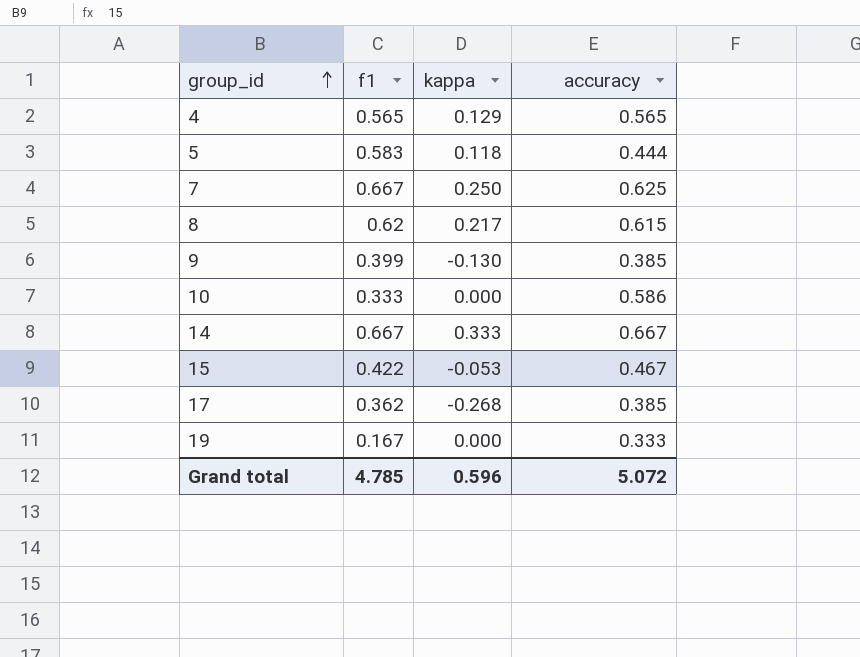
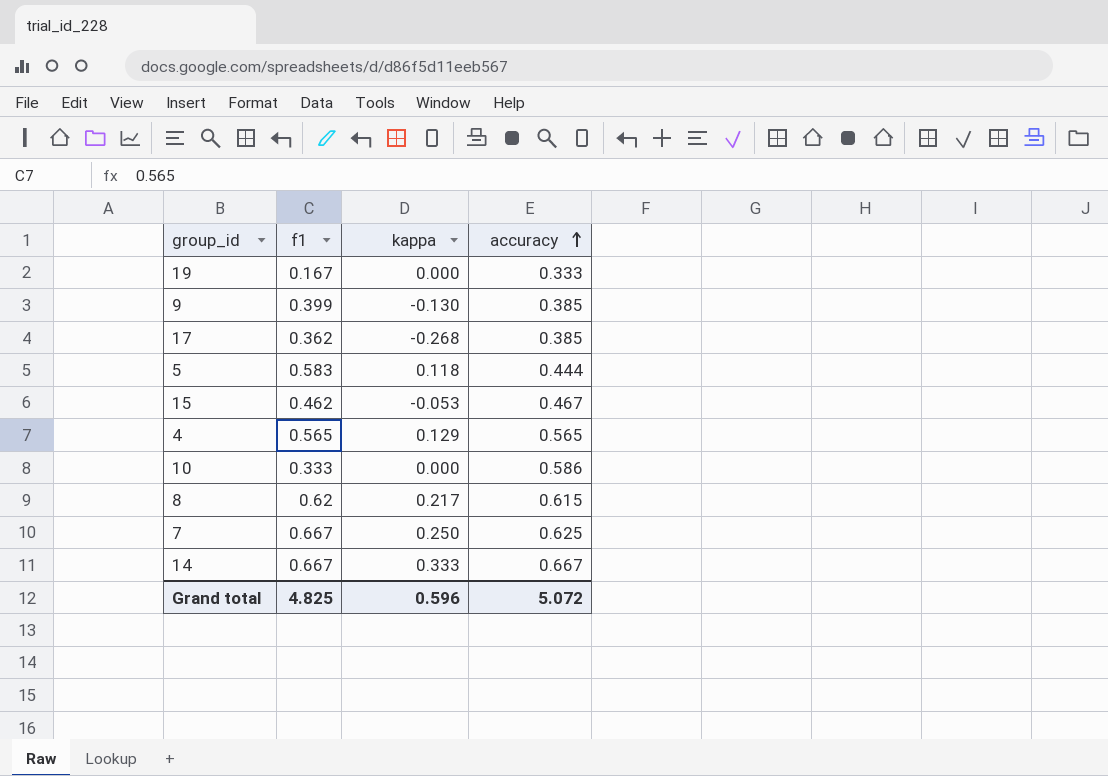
row order: group_id ascending -> accuracy ascending
15 | f1: 0.422 -> 0.462
Grand total | f1: 4.785 -> 4.825

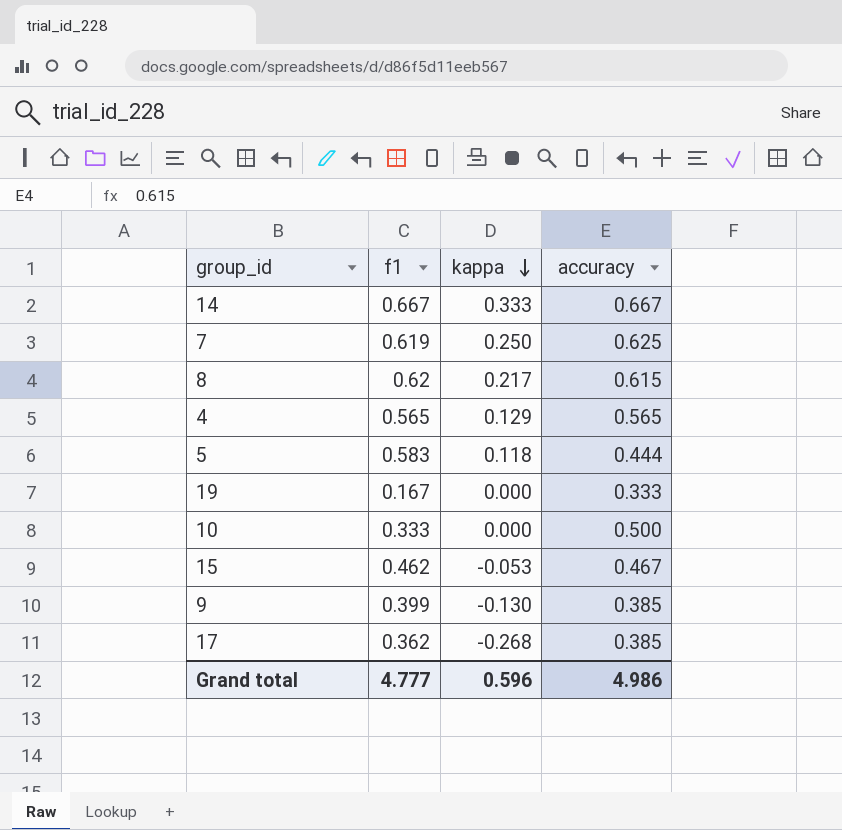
row order: accuracy ascending -> kappa descending
7 | f1: 0.667 -> 0.619
10 | accuracy: 0.586 -> 0.500
Grand total | f1: 4.825 -> 4.777
Grand total | accuracy: 5.072 -> 4.986

